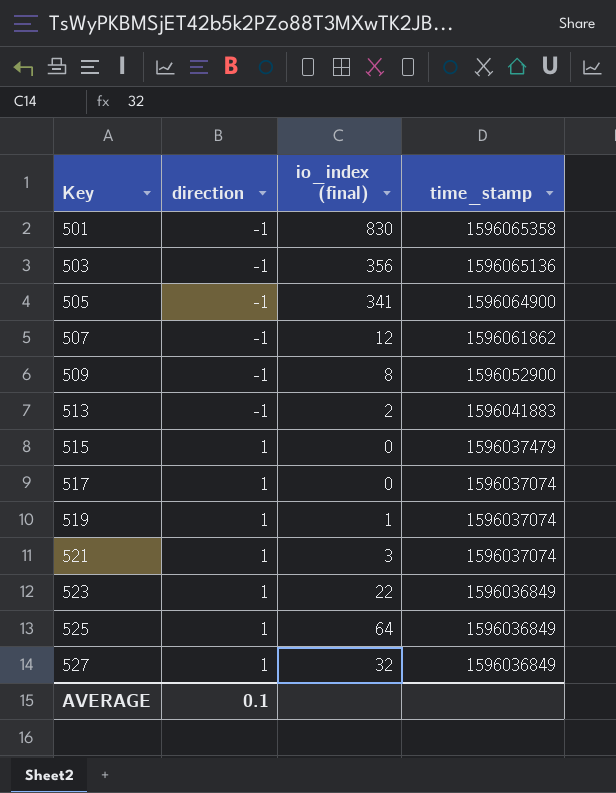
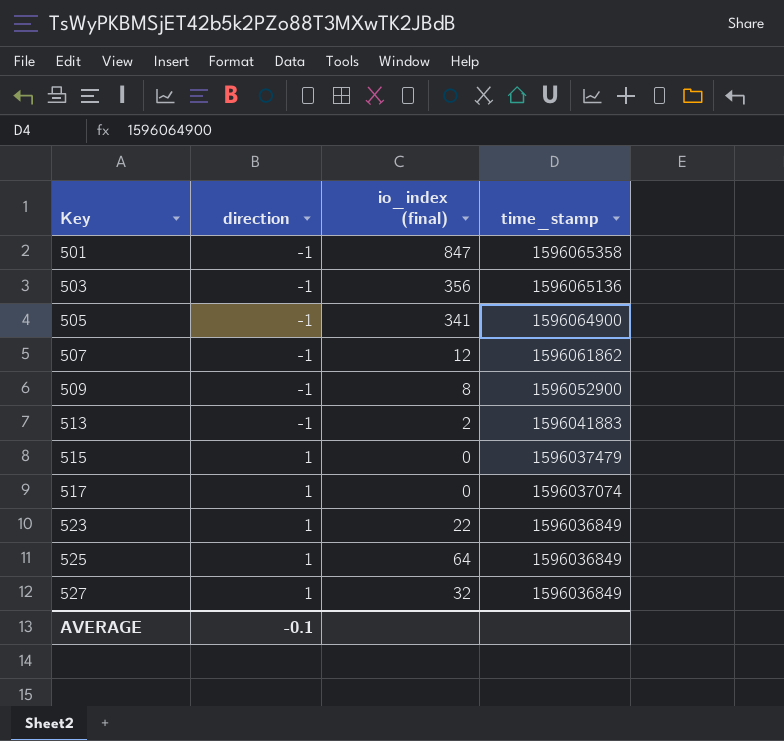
row 519: 1 | 1 | 1596037074 -> none
row 521: 1 | 3 | 1596037074 -> none
501 | io_index (final): 830 -> 847
AVERAGE | direction: 0.1 -> -0.1

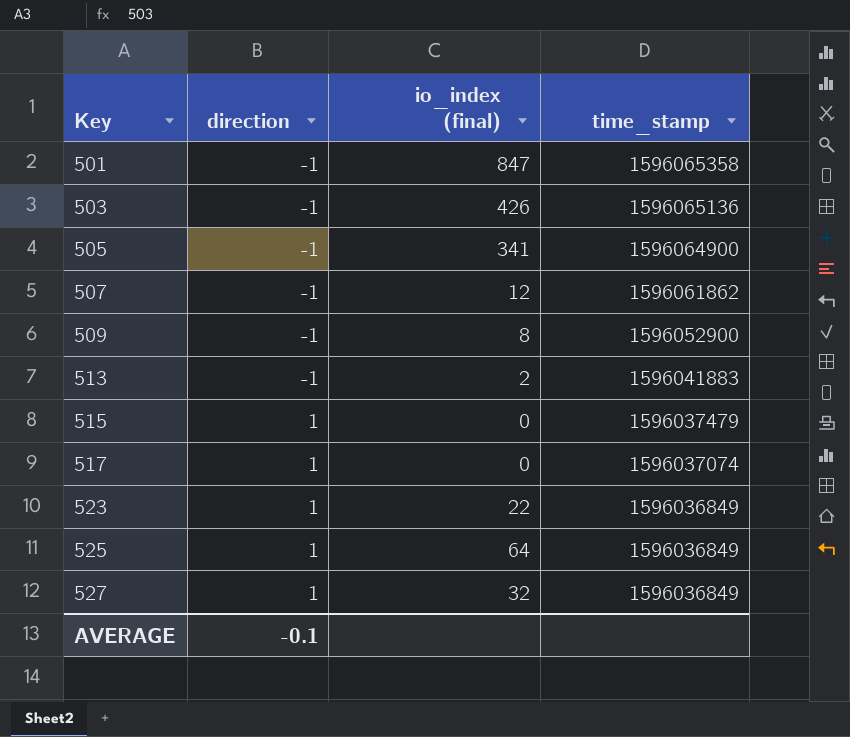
503 | io_index (final): 356 -> 426

